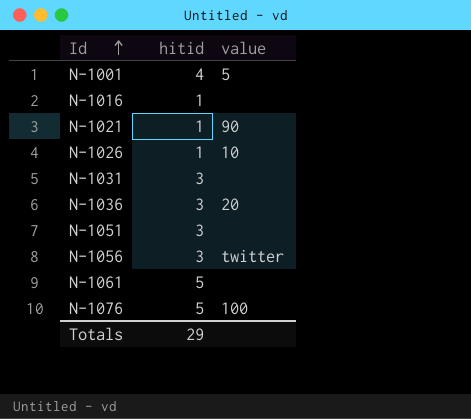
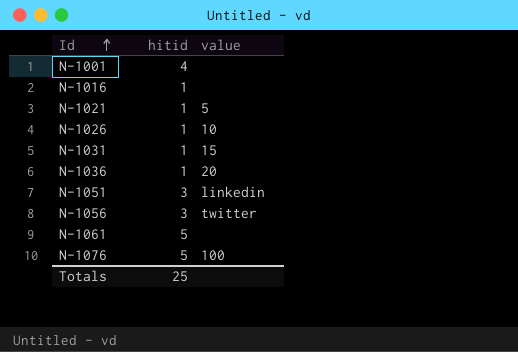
N-1001 | value: 5 -> none
N-1021 | value: 90 -> 5
N-1031 | hitid: 3 -> 1
N-1031 | value: none -> 15
N-1036 | hitid: 3 -> 1
N-1051 | value: none -> linkedin
Totals | hitid: 29 -> 25

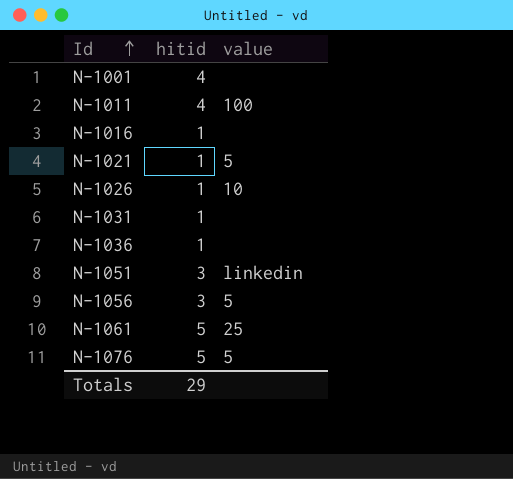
row N-1011: none -> 4 | 100
N-1031 | value: 15 -> none
N-1036 | value: 20 -> none
N-1056 | value: twitter -> 5
N-1061 | value: none -> 25
N-1076 | value: 100 -> 5
Totals | hitid: 25 -> 29

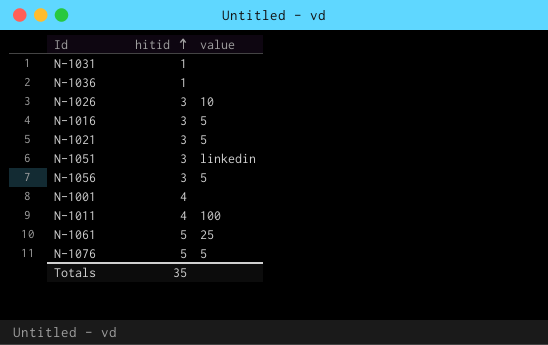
row order: Id ascending -> hitid ascending
N-1026 | hitid: 1 -> 3
N-1016 | hitid: 1 -> 3
N-1016 | value: none -> 5
N-1021 | hitid: 1 -> 3
Totals | hitid: 29 -> 35

